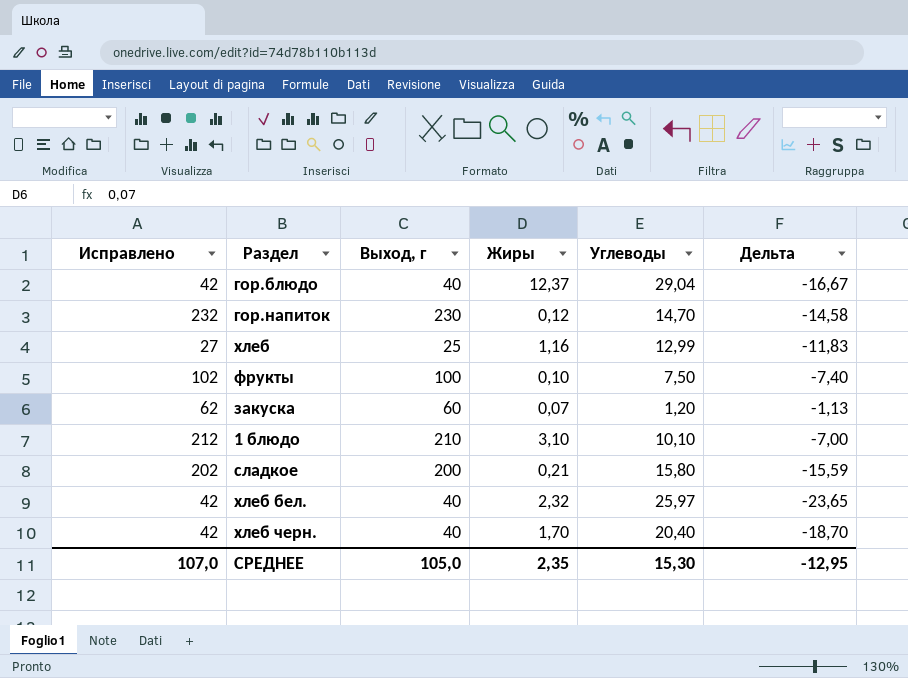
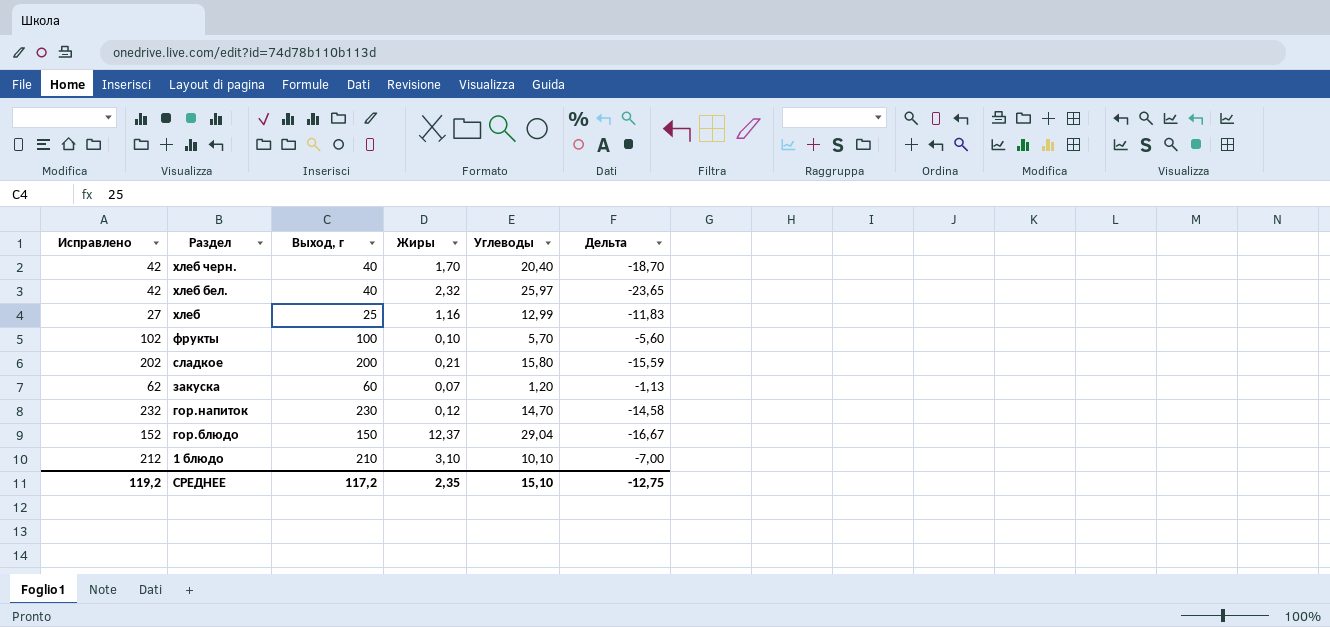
row order: none -> Раздел descending
фрукты | Углеводы: 7,50 -> 5,70
фрукты | Дельта: -7,40 -> -5,60
гор.блюдо | Исправлено: 42 -> 152
гор.блюдо | Выход, г: 40 -> 150
СРЕДНЕЕ | Исправлено: 107,0 -> 119,2
СРЕДНЕЕ | Выход, г: 105,0 -> 117,2
СРЕДНЕЕ | Углеводы: 15,30 -> 15,10
СРЕДНЕЕ | Дельта: -12,95 -> -12,75

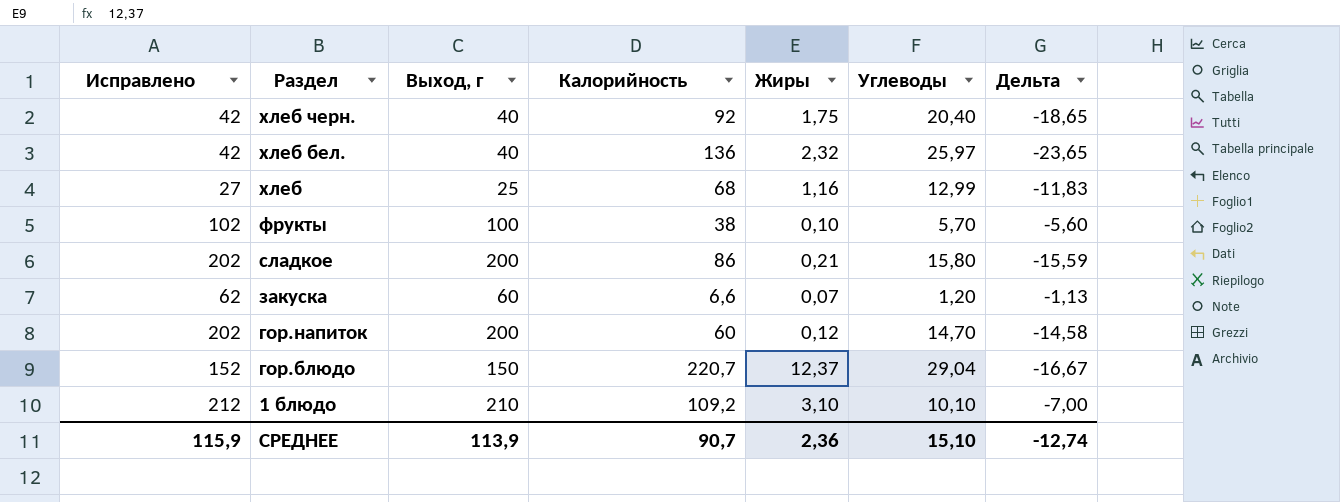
column Калорийность | position: none -> 4
хлеб черн. | Жиры: 1,70 -> 1,75
хлеб черн. | Дельта: -18,70 -> -18,65
гор.напиток | Исправлено: 232 -> 202
гор.напиток | Выход, г: 230 -> 200
СРЕДНЕЕ | Исправлено: 119,2 -> 115,9
СРЕДНЕЕ | Выход, г: 117,2 -> 113,9
СРЕДНЕЕ | Жиры: 2,35 -> 2,36
СРЕДНЕЕ | Дельта: -12,75 -> -12,74

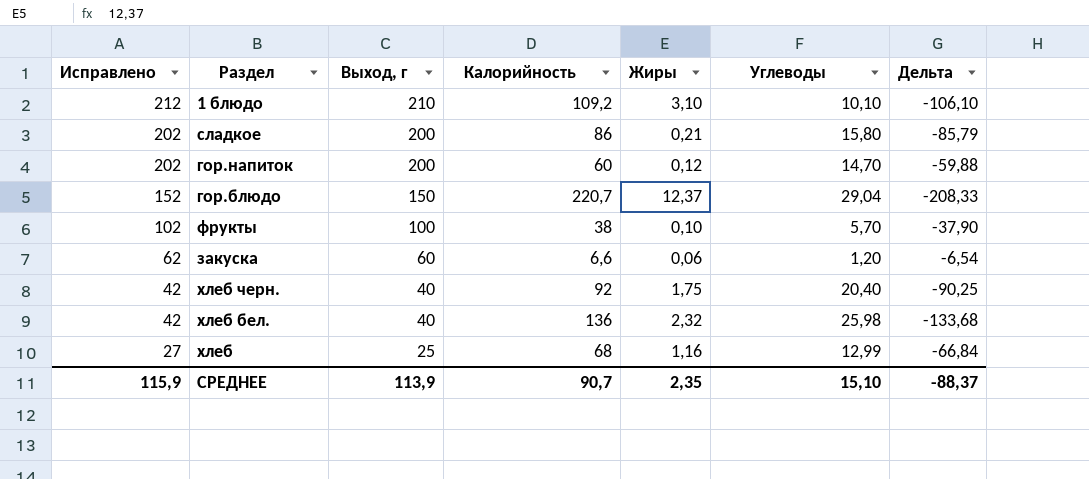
row order: Раздел descending -> Исправлено descending
column Дельта | formula: [Жиры] - [Углеводы] -> [Жиры] - [Калорийность]
закуска | Жиры: 0,07 -> 0,06
хлеб бел. | Углеводы: 25,97 -> 25,98
СРЕДНЕЕ | Жиры: 2,36 -> 2,35
СРЕДНЕЕ | Дельта: -12,74 -> -88,37

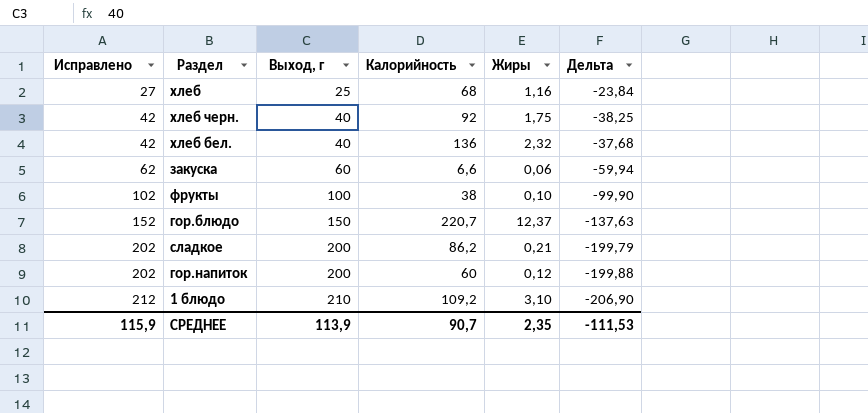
row order: Исправлено descending -> Исправлено ascending
column Углеводы | position: 6 -> none
column Дельта | formula: [Жиры] - [Калорийность] -> [Жиры] - [Выход, г]
сладкое | Калорийность: 86 -> 86,2
СРЕДНЕЕ | Дельта: -88,37 -> -111,53

